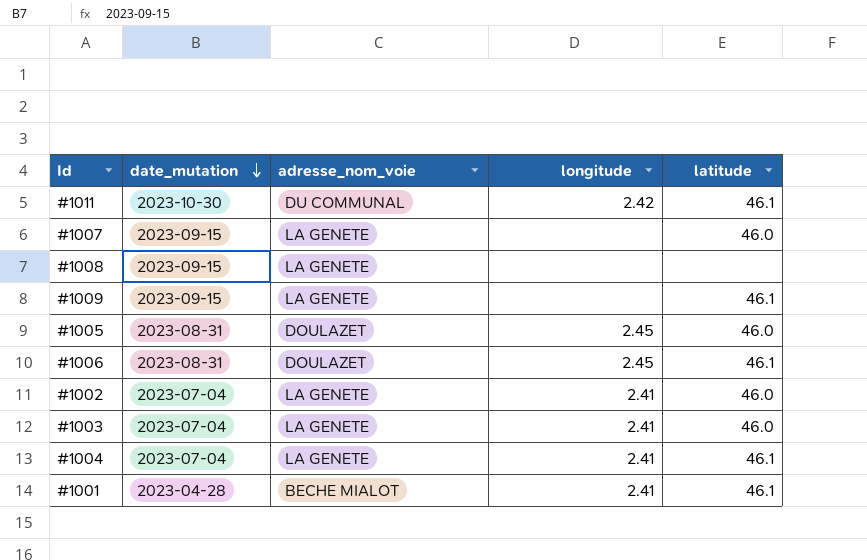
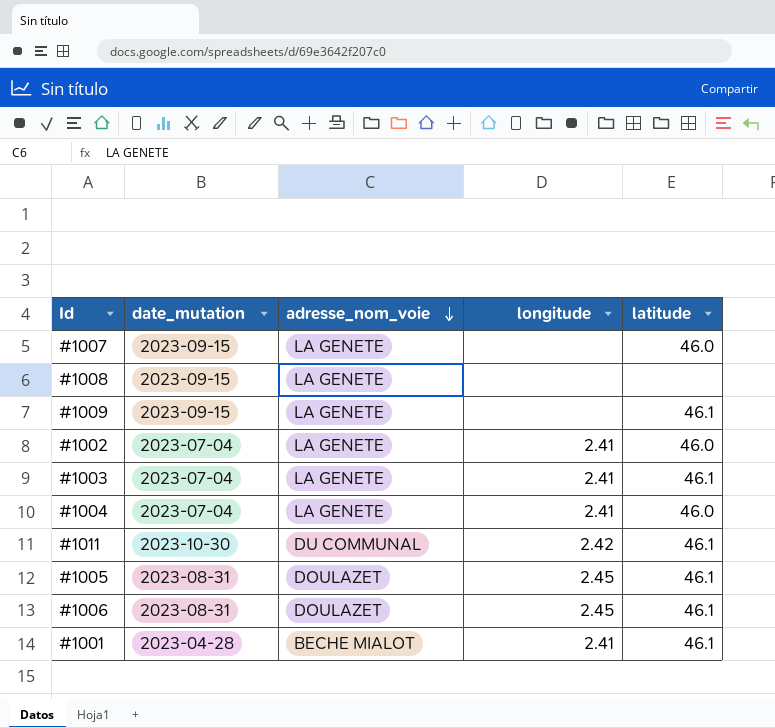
row order: date_mutation descending -> adresse_nom_voie descending
#1003 | latitude: 46.0 -> 46.1
#1004 | latitude: 46.1 -> 46.0
#1005 | latitude: 46.0 -> 46.1

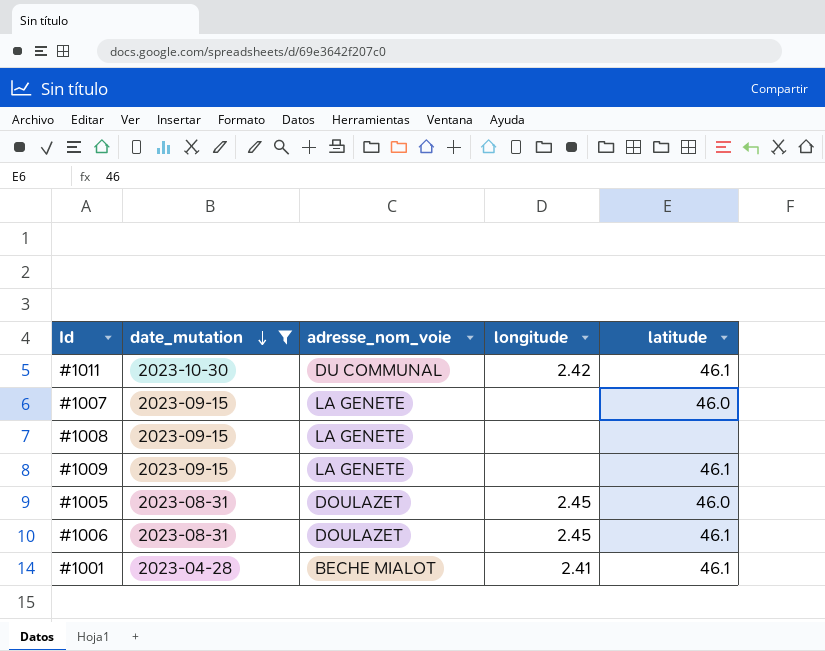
filter: none -> date_mutation != 2023-07-04
row order: adresse_nom_voie descending -> date_mutation descending
#1005 | latitude: 46.1 -> 46.0

